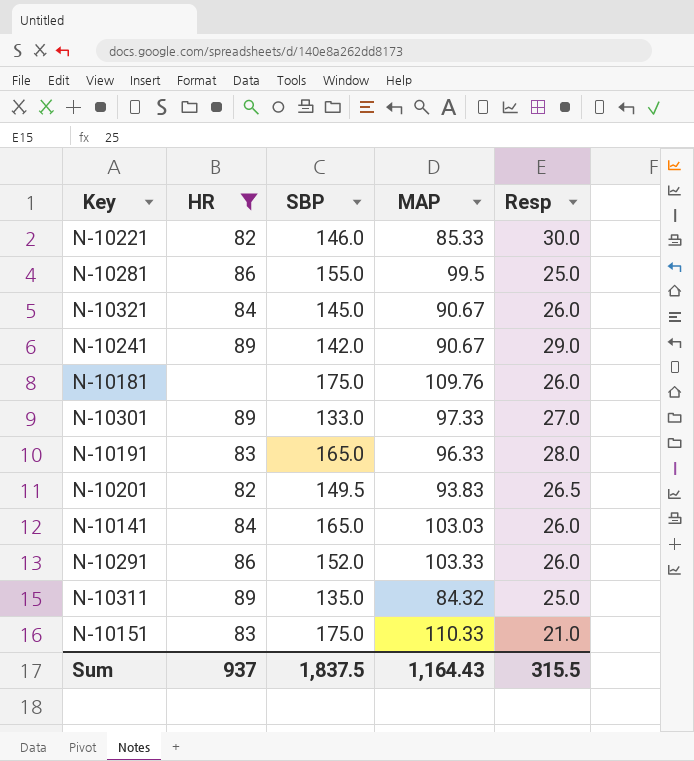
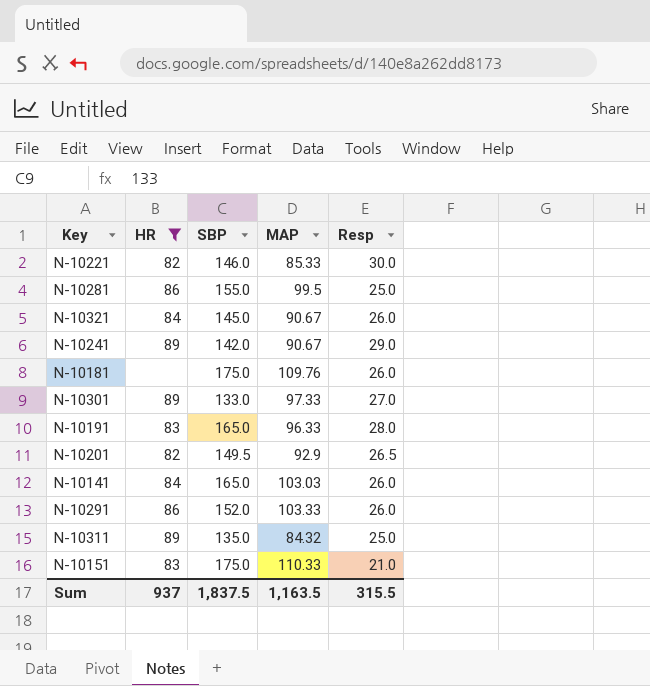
N-10201 | MAP: 93.83 -> 92.9
Sum | MAP: 1,164.43 -> 1,163.5

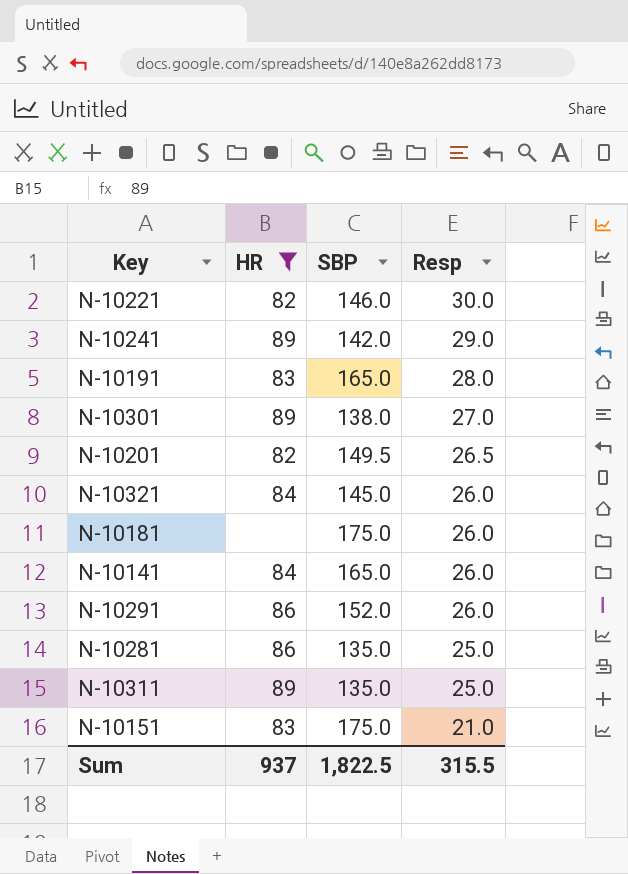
row order: none -> Resp descending
column MAP | position: 4 -> none
N-10301 | SBP: 133.0 -> 138.0
N-10281 | SBP: 155.0 -> 135.0
Sum | SBP: 1,837.5 -> 1,822.5

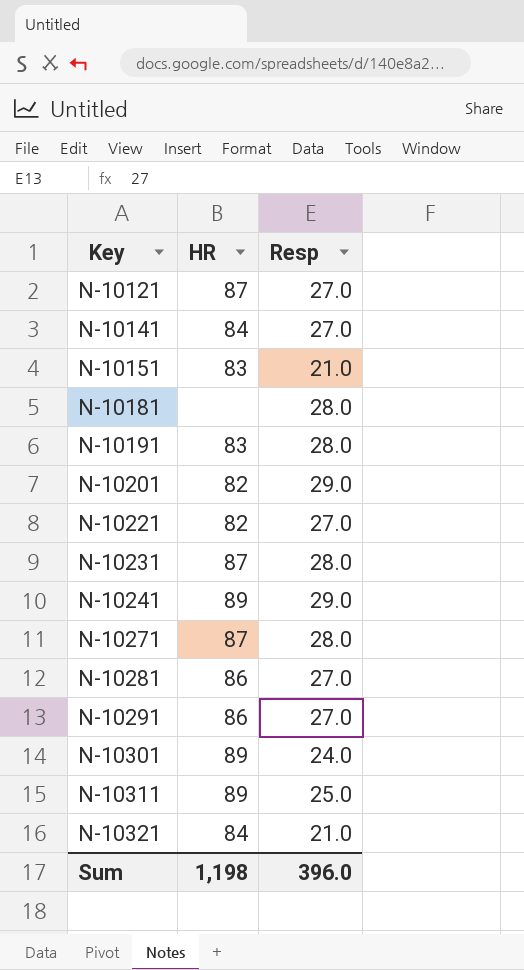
filter: HR != 87 -> none
row order: Resp descending -> Key ascending
column SBP | position: 3 -> none
N-10141 | Resp: 26.0 -> 27.0
N-10181 | Resp: 26.0 -> 28.0
N-10201 | Resp: 26.5 -> 29.0
N-10221 | Resp: 30.0 -> 27.0
N-10281 | Resp: 25.0 -> 27.0
N-10291 | Resp: 26.0 -> 27.0
N-10301 | Resp: 27.0 -> 24.0
N-10321 | Resp: 26.0 -> 21.0
Sum | HR: 937 -> 1,198
Sum | Resp: 315.5 -> 396.0

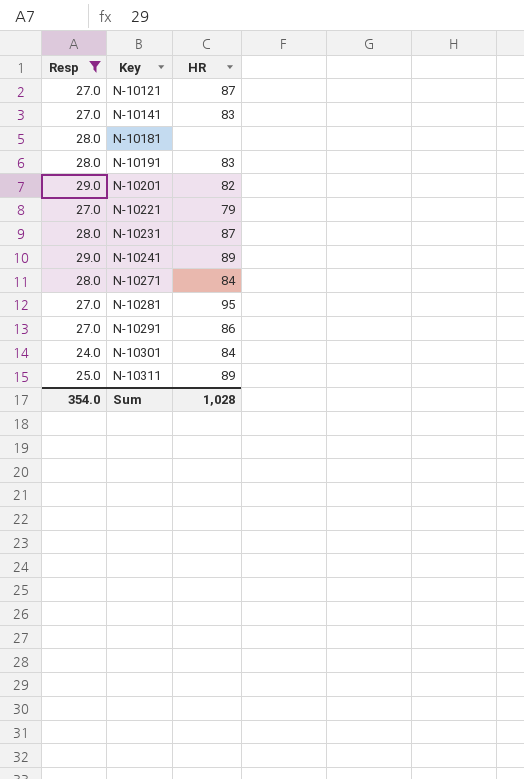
filter: none -> Resp != 21.0
column Resp | position: 3 -> 1
N-10141 | HR: 84 -> 83
N-10221 | HR: 82 -> 79
N-10271 | HR: 87 -> 84
N-10281 | HR: 86 -> 95
N-10301 | HR: 89 -> 84
Sum | Resp: 396.0 -> 354.0
Sum | HR: 1,198 -> 1,028

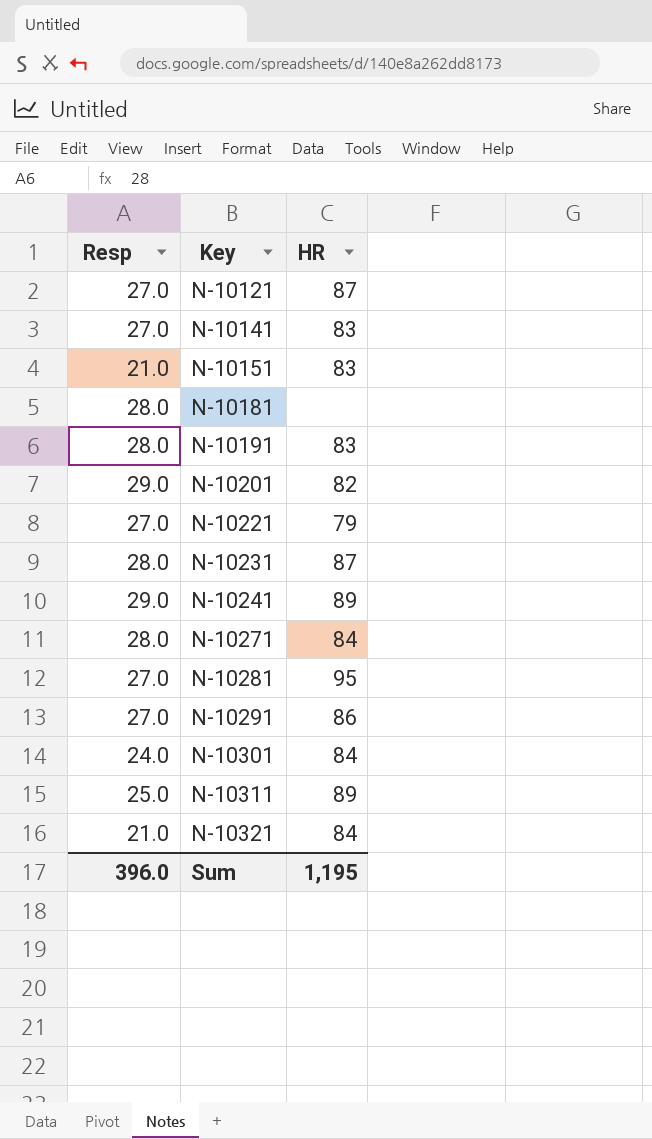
filter: Resp != 21.0 -> none
Sum | Resp: 354.0 -> 396.0
Sum | HR: 1,028 -> 1,195

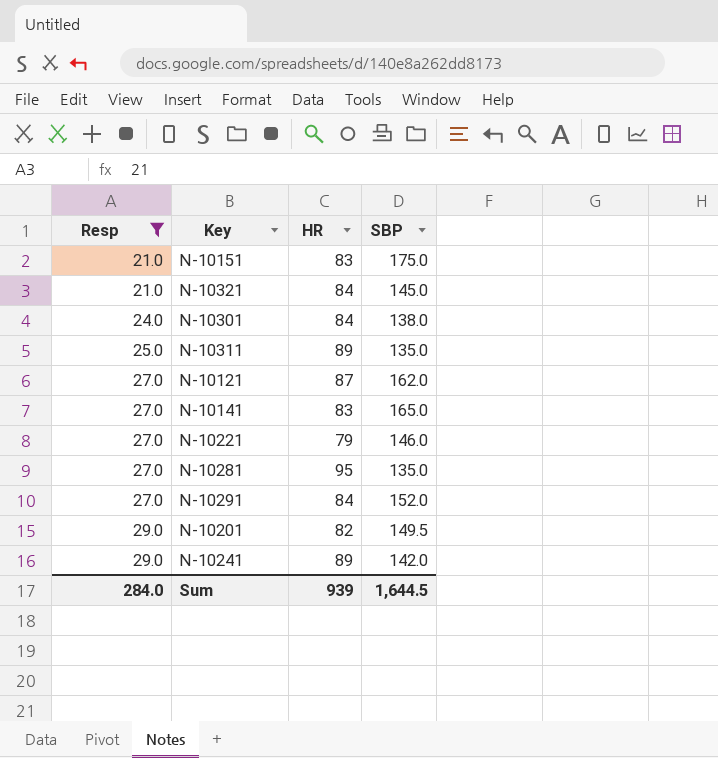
filter: none -> Resp != 28.0
row order: Key ascending -> Resp ascending
column SBP | position: none -> 4
N-10291 | HR: 86 -> 84
Sum | Resp: 396.0 -> 284.0
Sum | HR: 1,195 -> 939

